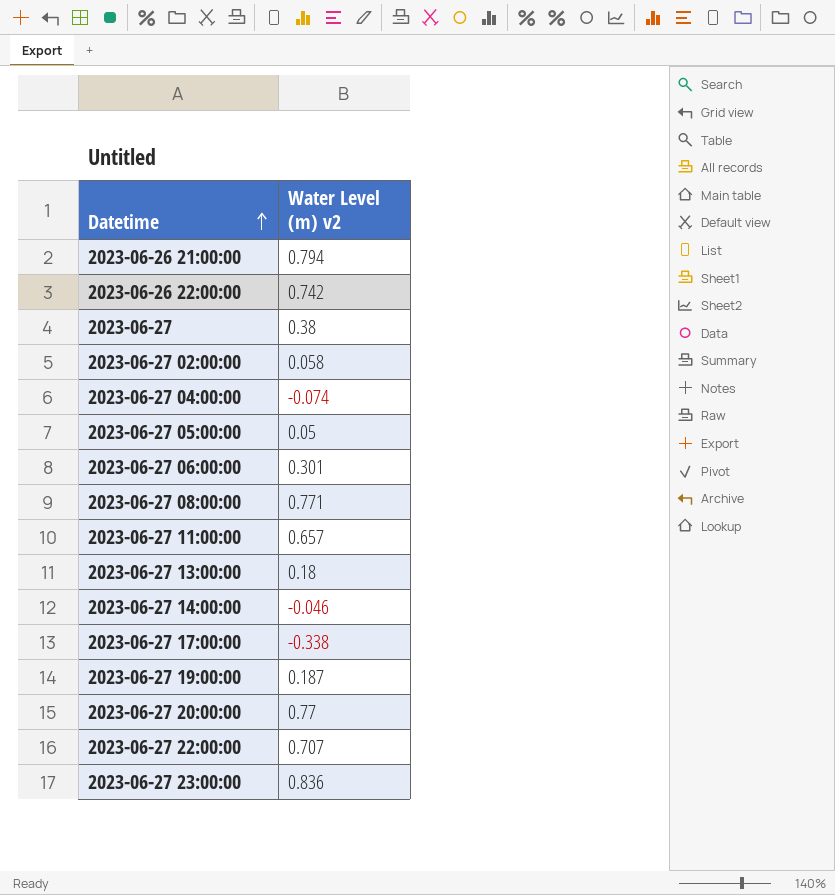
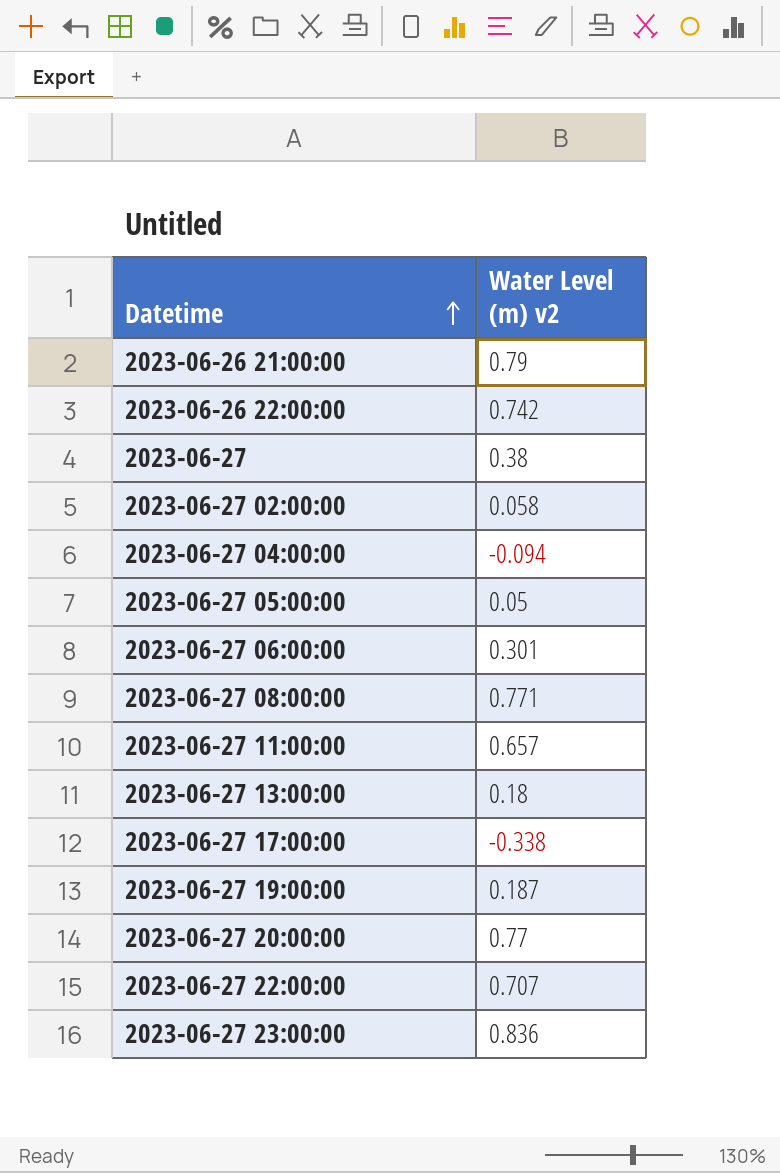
row 2023-06-27 14:00:00: -0.046 -> none
2023-06-26 21:00:00 | Water Level (m) v2: 0.794 -> 0.79
2023-06-27 04:00:00 | Water Level (m) v2: -0.074 -> -0.094

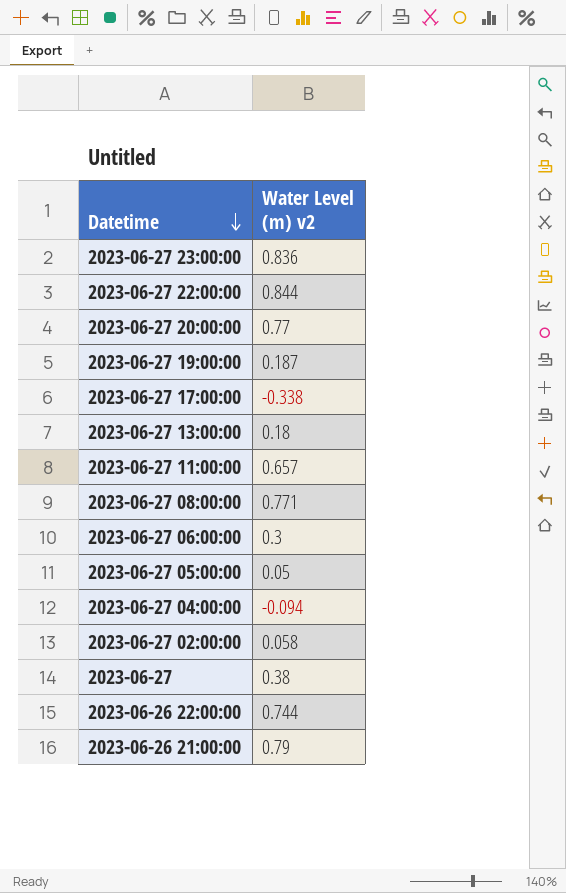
row order: Datetime ascending -> Datetime descending
2023-06-27 22:00:00 | Water Level (m) v2: 0.707 -> 0.844
2023-06-27 06:00:00 | Water Level (m) v2: 0.301 -> 0.3
2023-06-26 22:00:00 | Water Level (m) v2: 0.742 -> 0.744

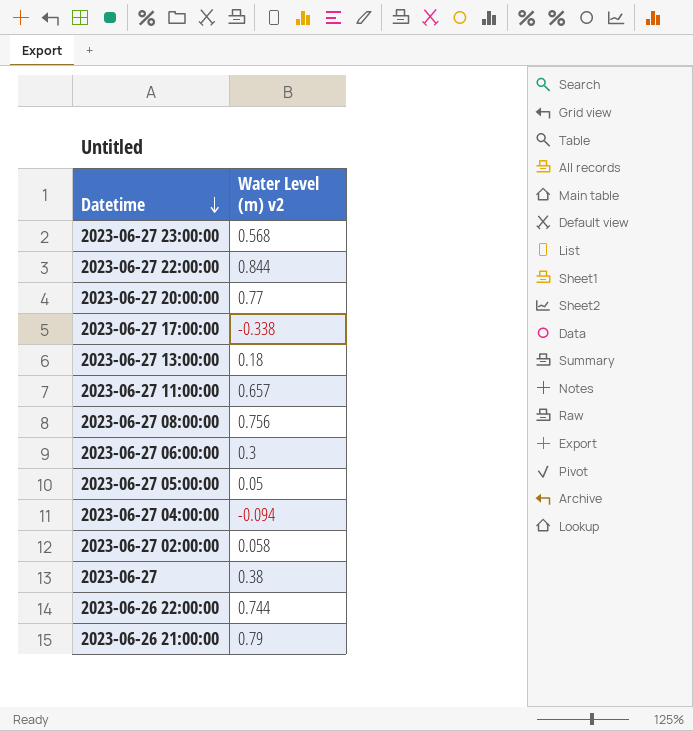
row 2023-06-27 19:00:00: 0.187 -> none
2023-06-27 23:00:00 | Water Level (m) v2: 0.836 -> 0.568
2023-06-27 08:00:00 | Water Level (m) v2: 0.771 -> 0.756

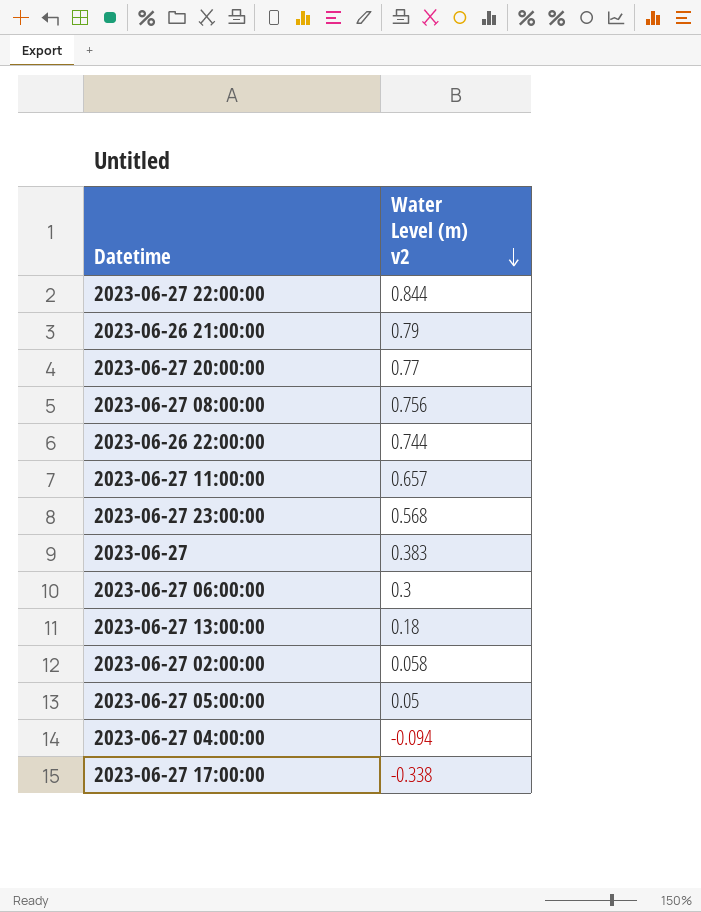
row order: Datetime descending -> Water Level (m) v2 descending
2023-06-27 | Water Level (m) v2: 0.38 -> 0.383

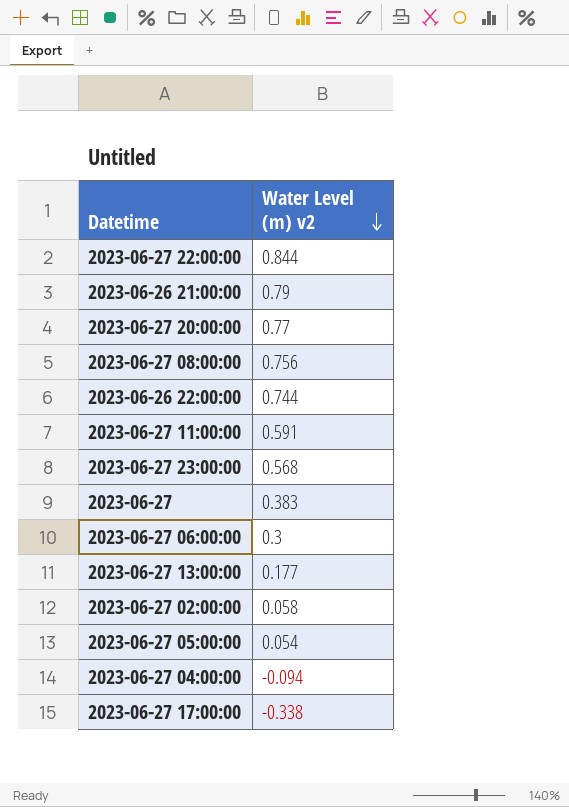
2023-06-27 11:00:00 | Water Level (m) v2: 0.657 -> 0.591
2023-06-27 13:00:00 | Water Level (m) v2: 0.18 -> 0.177
2023-06-27 05:00:00 | Water Level (m) v2: 0.05 -> 0.054

